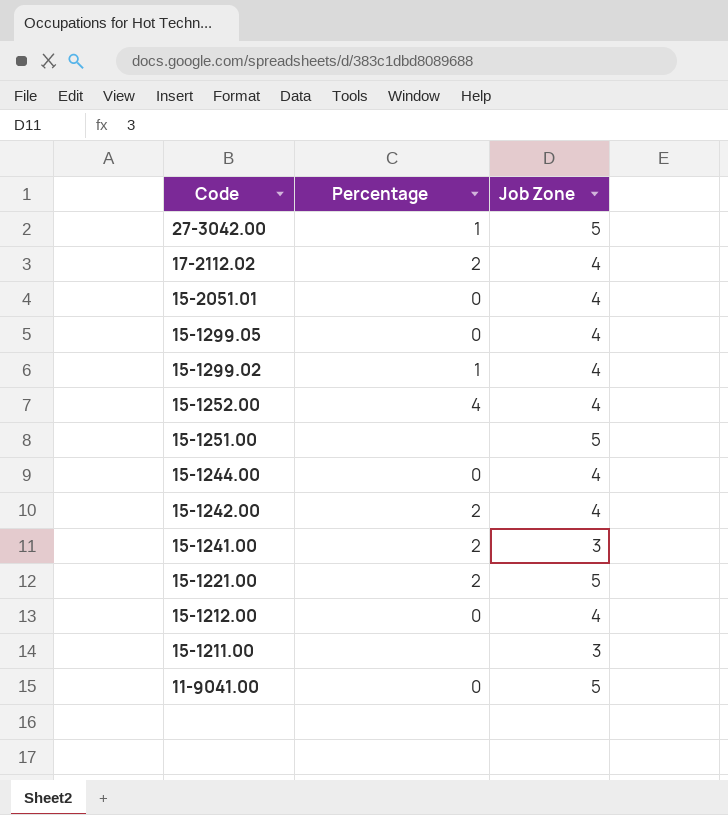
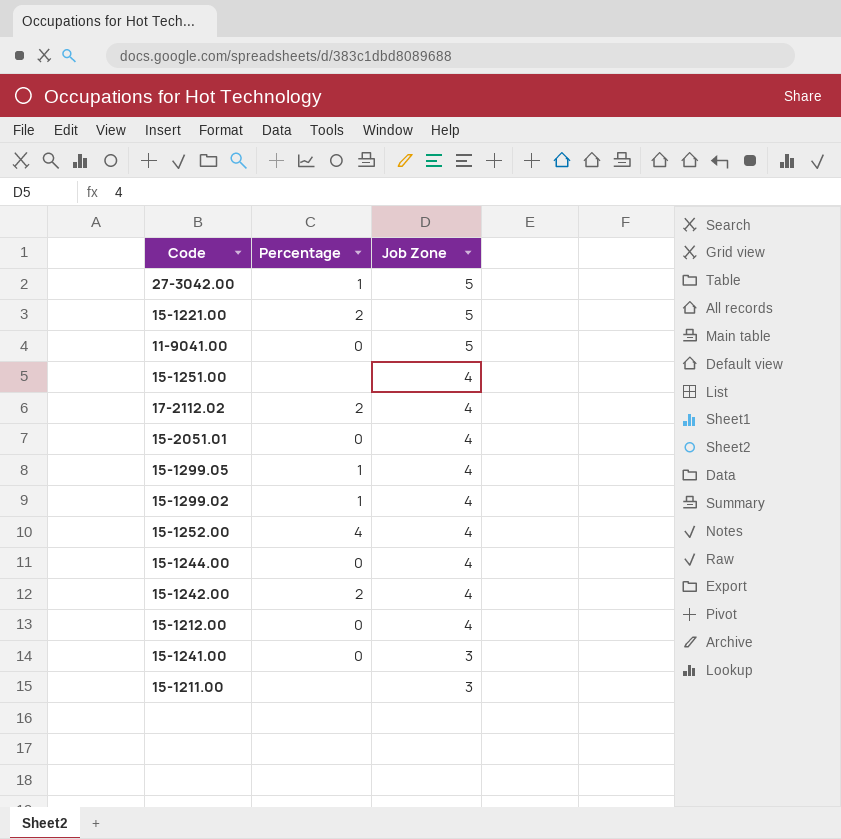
row order: Code descending -> Job Zone descending
15-1251.00 | Job Zone: 5 -> 4
15-1299.05 | Percentage: 0 -> 1
15-1241.00 | Percentage: 2 -> 0

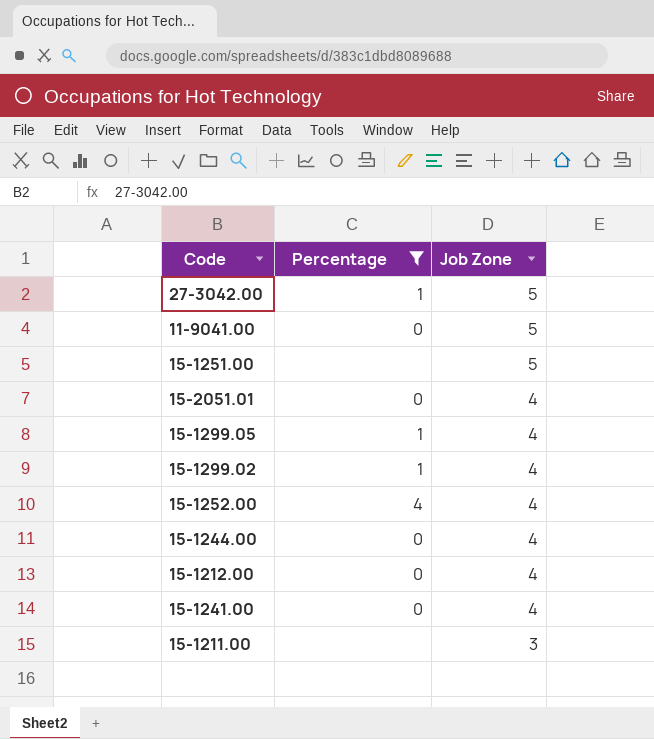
filter: none -> Percentage != 2
15-1251.00 | Job Zone: 4 -> 5
15-1241.00 | Job Zone: 3 -> 4

